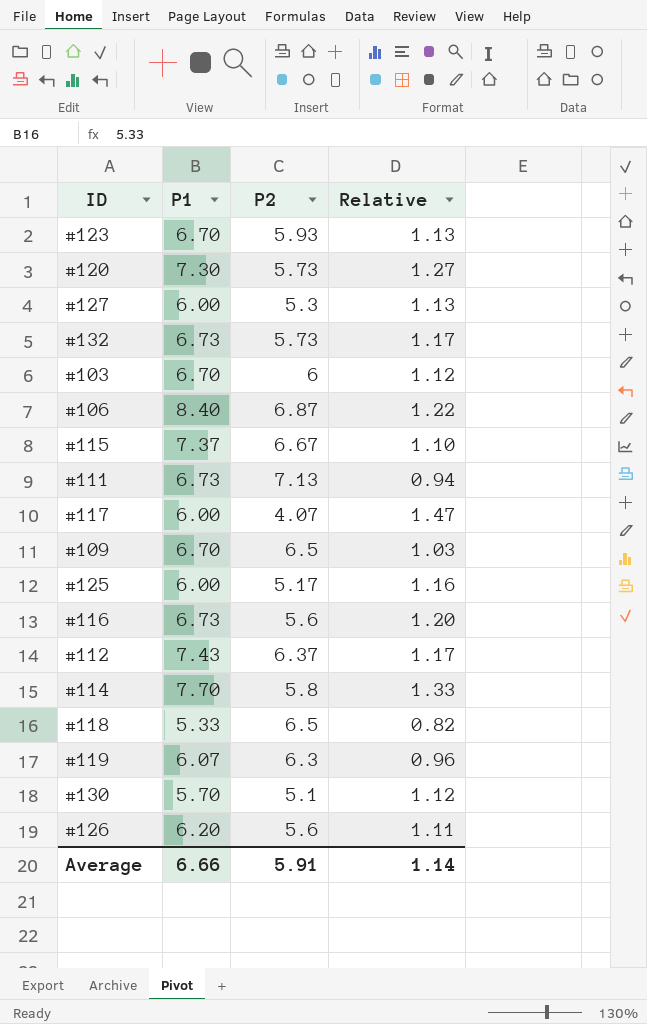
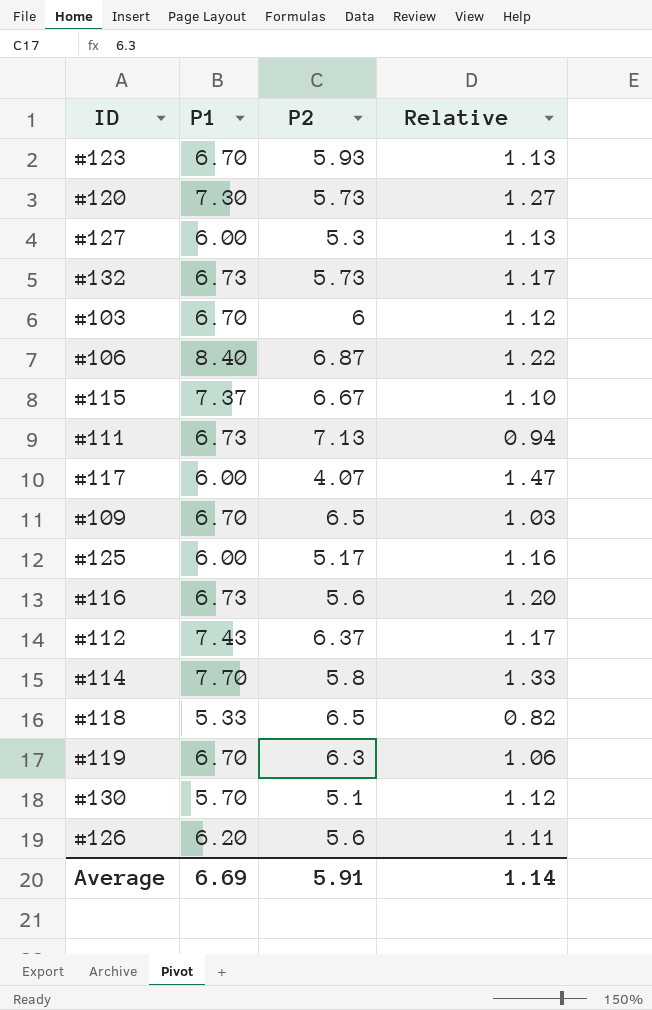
#119 | P1: 6.07 -> 6.70
#119 | Relative: 0.96 -> 1.06
Average | P1: 6.66 -> 6.69

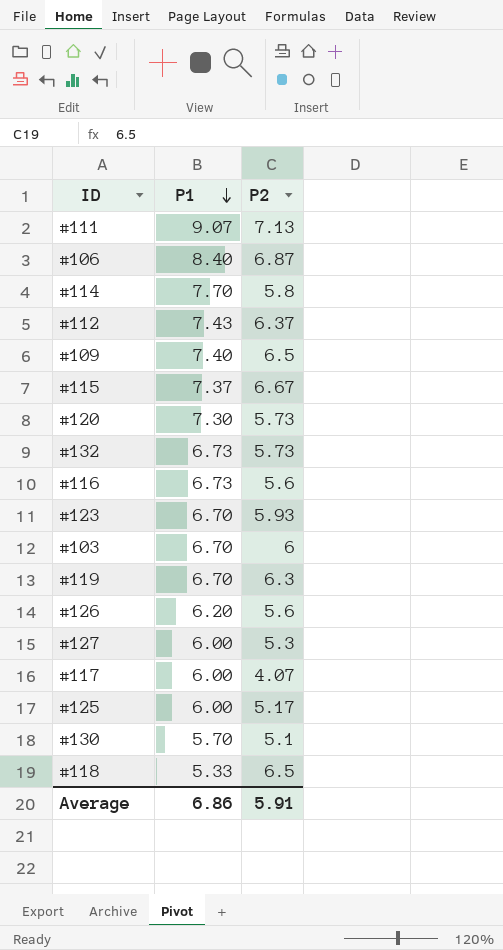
row order: none -> P1 descending
column Relative | formula: [P1] / [P2] -> none
#111 | P1: 6.73 -> 9.07
#109 | P1: 6.70 -> 7.40
Average | P1: 6.69 -> 6.86

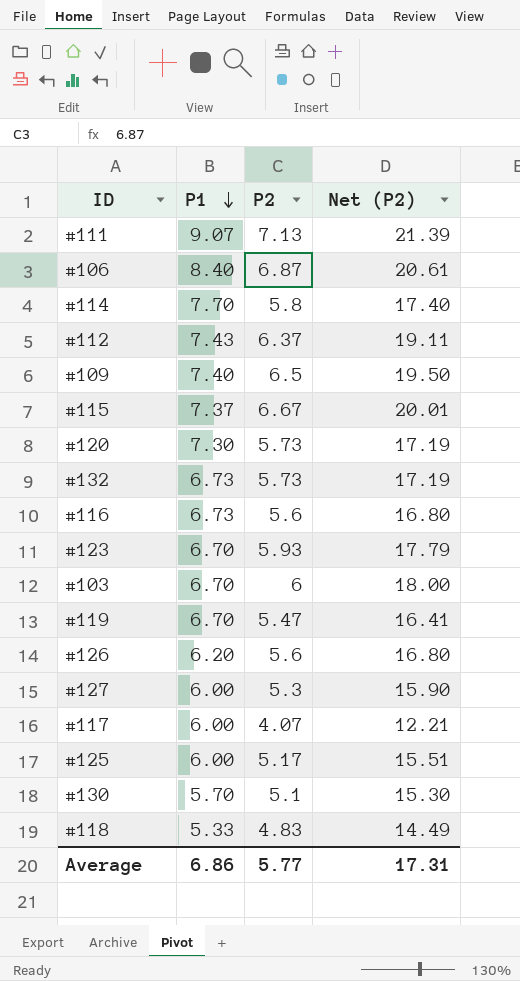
column Net (P2) | formula: none -> [P2] * 3
#119 | P2: 6.3 -> 5.47
#118 | P2: 6.5 -> 4.83
Average | P2: 5.91 -> 5.77

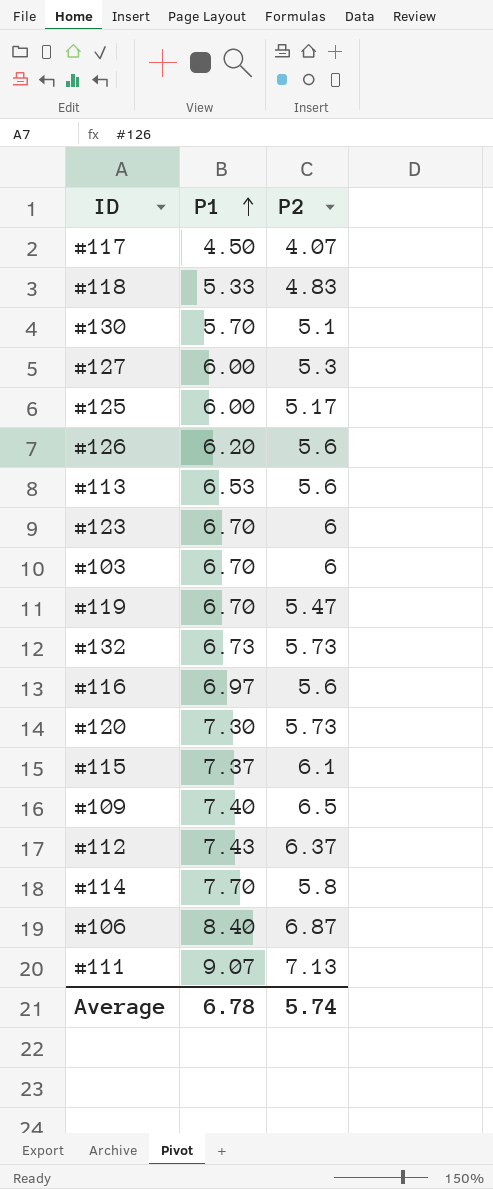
row order: P1 descending -> P1 ascending
column Net (P2) | formula: [P2] * 3 -> none
#117 | P1: 6.00 -> 4.50
row #113: none -> 6.53 | 5.6
#123 | P2: 5.93 -> 6
#116 | P1: 6.73 -> 6.97
#115 | P2: 6.67 -> 6.1
Average | P1: 6.86 -> 6.78
Average | P2: 5.77 -> 5.74

